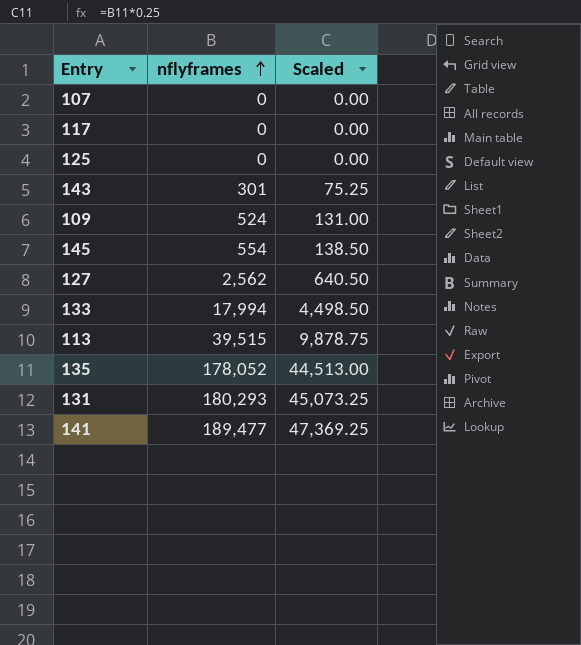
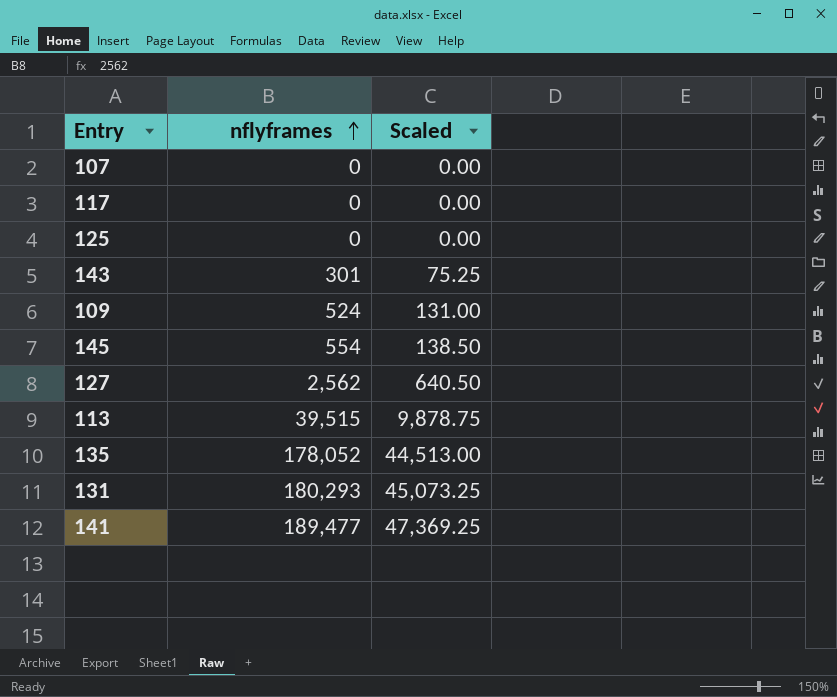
row 133: 17,994 | 4,498.50 -> none

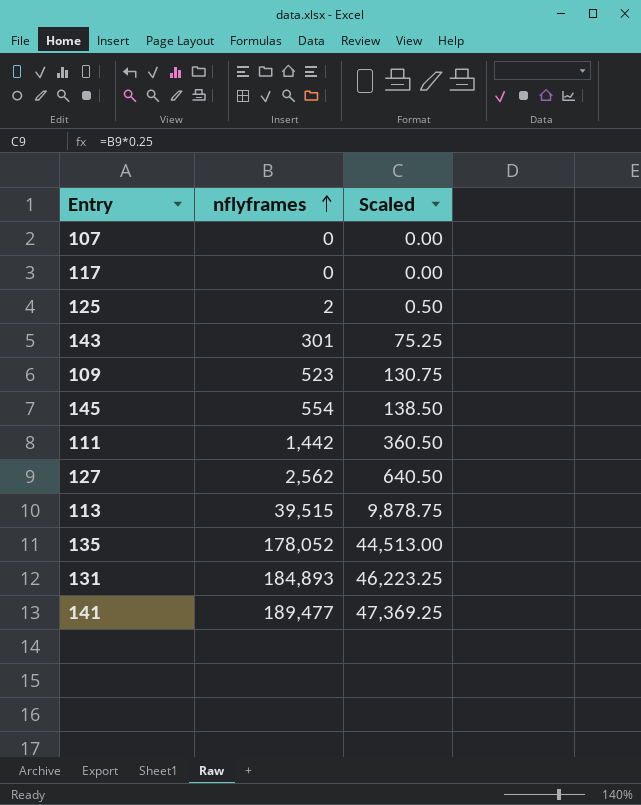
125 | nflyframes: 0 -> 2
125 | Scaled: 0.00 -> 0.50
109 | nflyframes: 524 -> 523
109 | Scaled: 131.00 -> 130.75
row 111: none -> 1,442 | 360.50
131 | nflyframes: 180,293 -> 184,893
131 | Scaled: 45,073.25 -> 46,223.25

